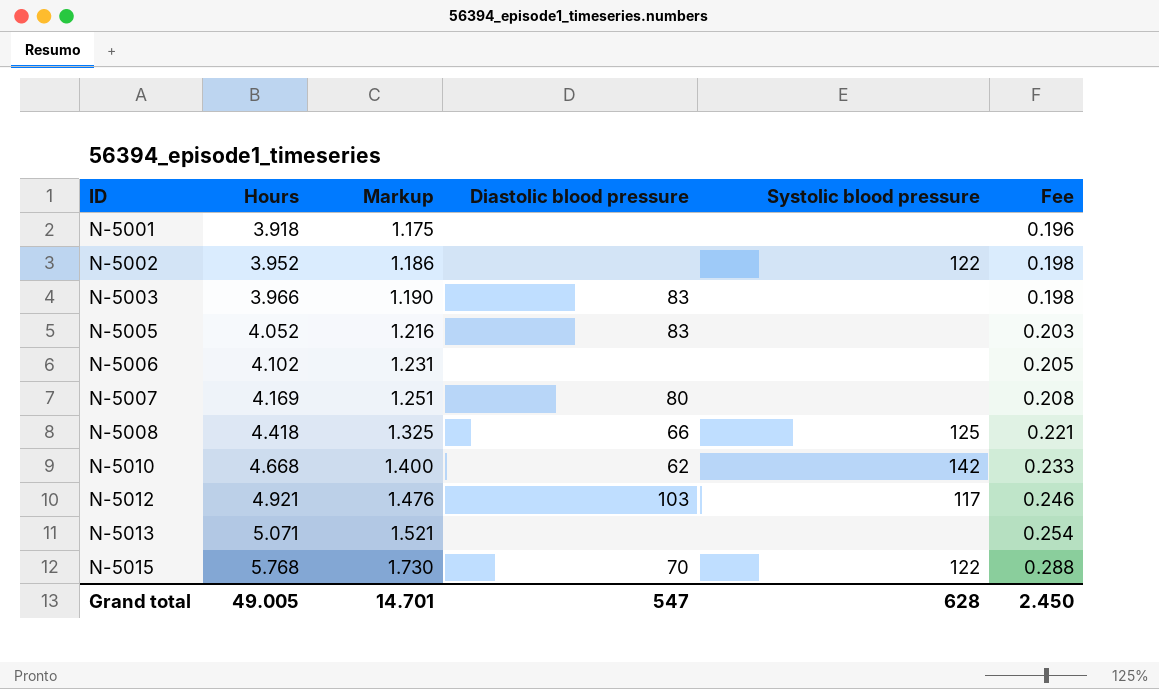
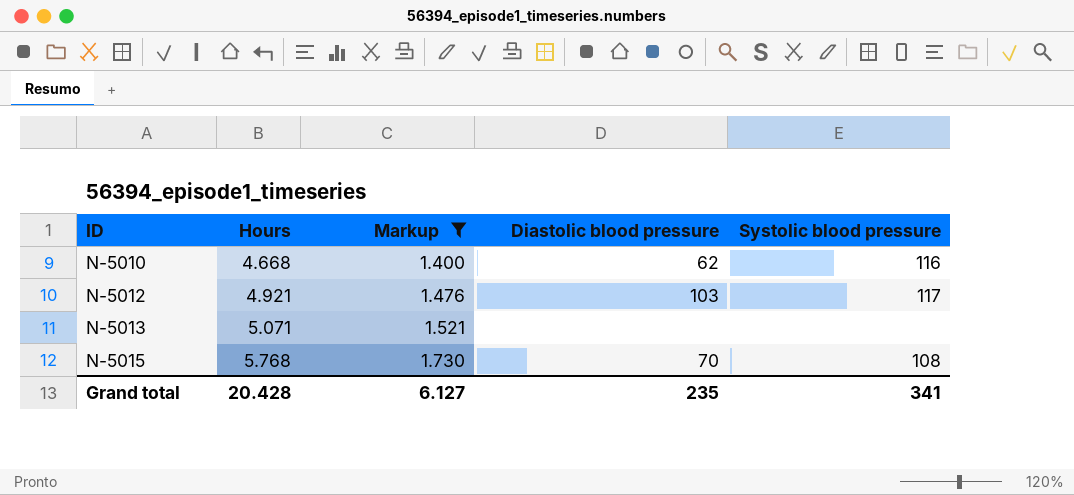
filter: none -> Markup >= 1.400
column Fee | formula: [Hours] * 0.05 -> none
N-5010 | Systolic blood pressure: 142 -> 116
N-5015 | Systolic blood pressure: 122 -> 108
Grand total | Hours: 49.005 -> 20.428
Grand total | Markup: 14.701 -> 6.127
Grand total | Diastolic blood pressure: 547 -> 235
Grand total | Systolic blood pressure: 628 -> 341

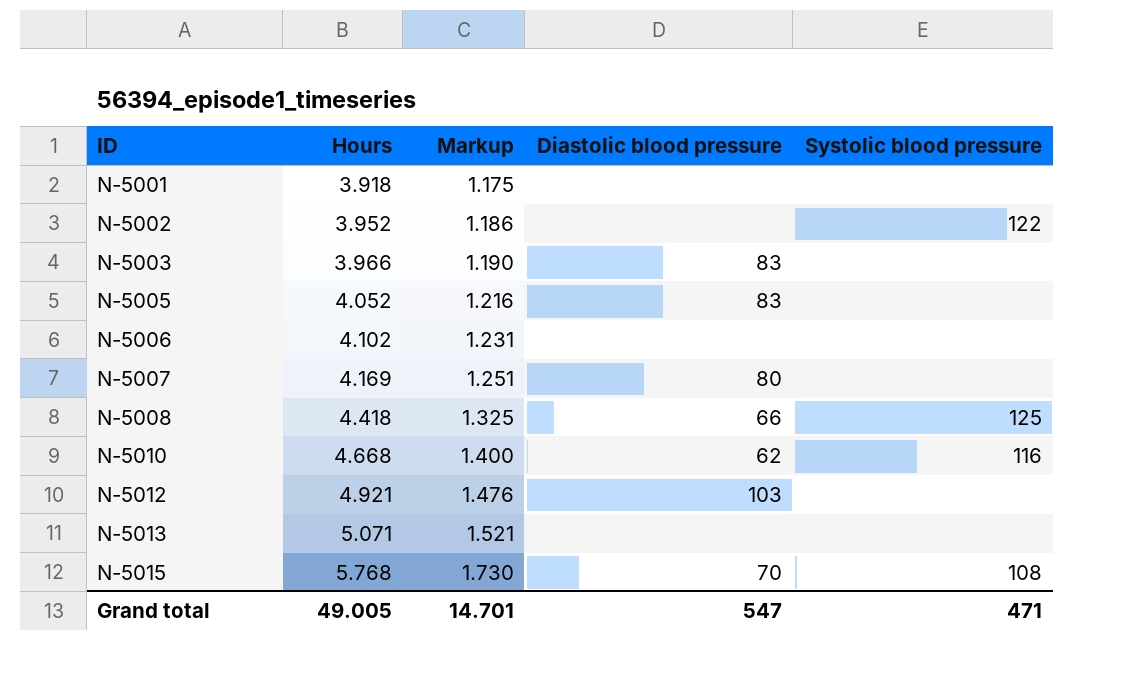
filter: Markup >= 1.400 -> none
N-5012 | Systolic blood pressure: 117 -> none
Grand total | Hours: 20.428 -> 49.005
Grand total | Markup: 6.127 -> 14.701
Grand total | Diastolic blood pressure: 235 -> 547
Grand total | Systolic blood pressure: 341 -> 471

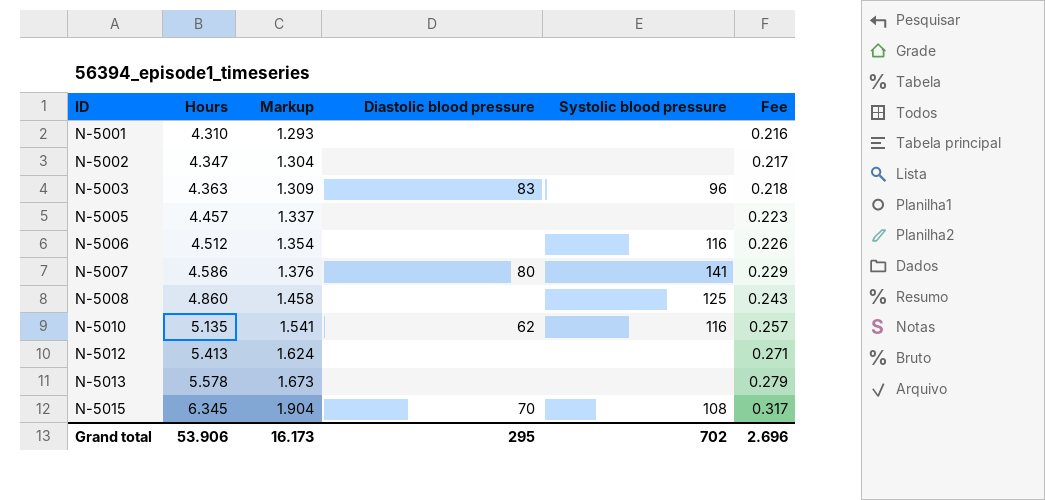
column Fee | formula: none -> [Hours] * 0.05
N-5001 | Hours: 3.918 -> 4.310
N-5001 | Markup: 1.175 -> 1.293
N-5002 | Hours: 3.952 -> 4.347
N-5002 | Markup: 1.186 -> 1.304
N-5002 | Systolic blood pressure: 122 -> none
N-5003 | Hours: 3.966 -> 4.363
N-5003 | Markup: 1.190 -> 1.309
N-5003 | Systolic blood pressure: none -> 96
N-5005 | Hours: 4.052 -> 4.457
N-5005 | Markup: 1.216 -> 1.337
N-5005 | Diastolic blood pressure: 83 -> none
N-5006 | Hours: 4.102 -> 4.512
N-5006 | Markup: 1.231 -> 1.354
N-5006 | Systolic blood pressure: none -> 116
N-5007 | Hours: 4.169 -> 4.586
N-5007 | Markup: 1.251 -> 1.376
N-5007 | Systolic blood pressure: none -> 141
N-5008 | Hours: 4.418 -> 4.860
N-5008 | Markup: 1.325 -> 1.458
N-5008 | Diastolic blood pressure: 66 -> none
N-5010 | Hours: 4.668 -> 5.135
N-5010 | Markup: 1.400 -> 1.541
N-5012 | Hours: 4.921 -> 5.413
N-5012 | Markup: 1.476 -> 1.624
N-5012 | Diastolic blood pressure: 103 -> none
N-5013 | Hours: 5.071 -> 5.578
N-5013 | Markup: 1.521 -> 1.673
N-5015 | Hours: 5.768 -> 6.345
N-5015 | Markup: 1.730 -> 1.904
Grand total | Hours: 49.005 -> 53.906
Grand total | Markup: 14.701 -> 16.173
Grand total | Diastolic blood pressure: 547 -> 295
Grand total | Systolic blood pressure: 471 -> 702

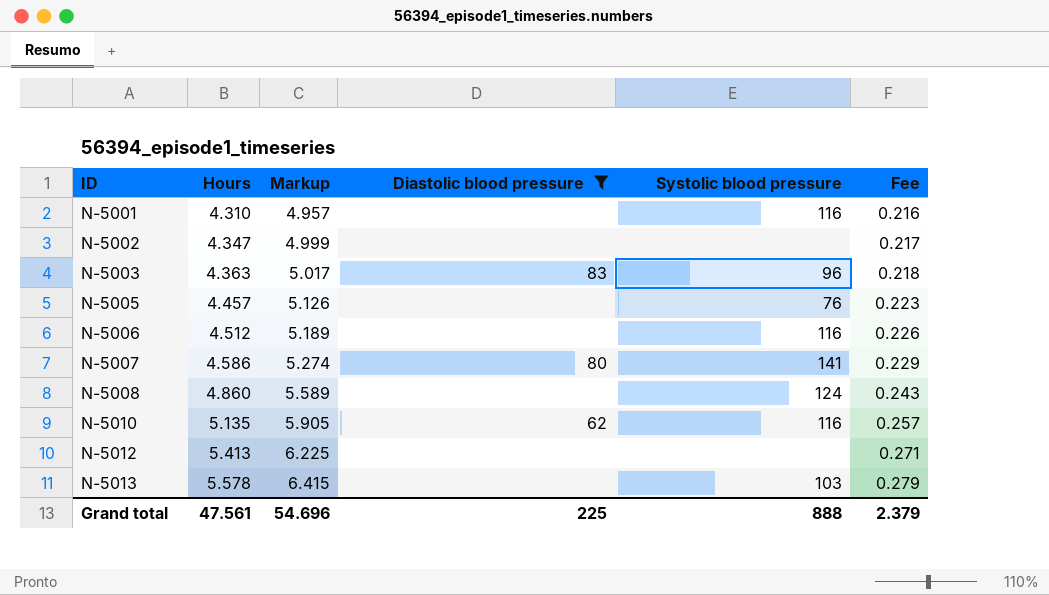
filter: none -> Diastolic blood pressure != 70
column Markup | formula: [Hours] * 0.3 -> [Hours] * 1.15
N-5001 | Systolic blood pressure: none -> 116
N-5005 | Systolic blood pressure: none -> 76
N-5008 | Systolic blood pressure: 125 -> 124
N-5013 | Systolic blood pressure: none -> 103
Grand total | Hours: 53.906 -> 47.561
Grand total | Markup: 16.173 -> 54.696
Grand total | Diastolic blood pressure: 295 -> 225
Grand total | Systolic blood pressure: 702 -> 888
Grand total | Fee: 2.696 -> 2.379

